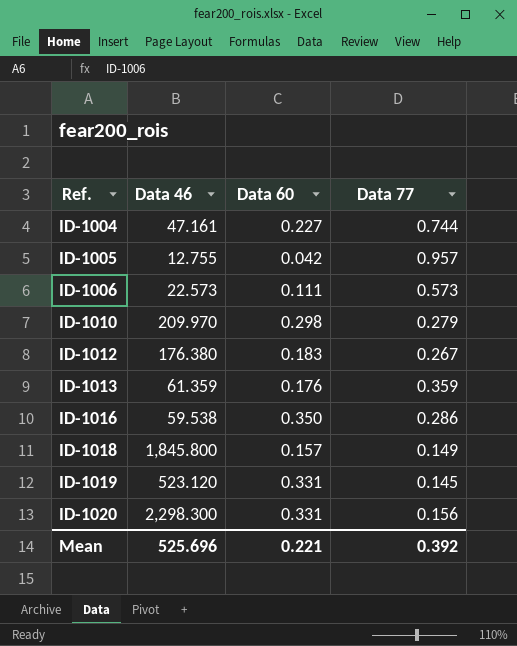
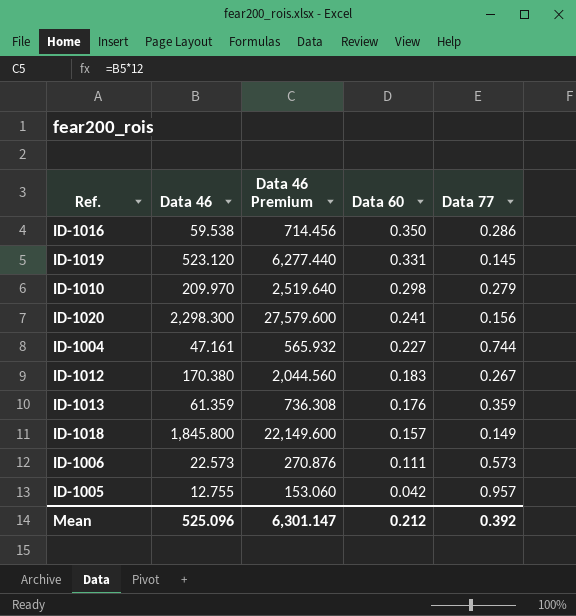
row order: Ref. ascending -> Data 60 descending
column Data 46 Premium | formula: none -> [Data 46] * 12
ID-1020 | Data 60: 0.331 -> 0.241
ID-1012 | Data 46: 176.380 -> 170.380
Mean | Data 46: 525.696 -> 525.096
Mean | Data 60: 0.221 -> 0.212

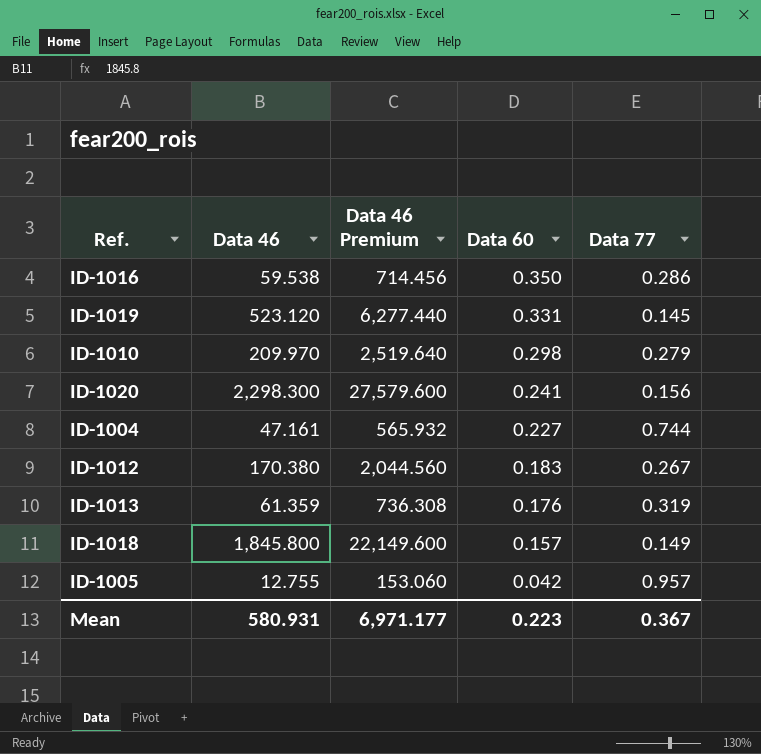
row ID-1006: 22.573 | 270.876 | 0.111 | 0.573 -> none
ID-1013 | Data 77: 0.359 -> 0.319
Mean | Data 46: 525.096 -> 580.931
Mean | Data 46 Premium: 6,301.147 -> 6,971.177
Mean | Data 60: 0.212 -> 0.223
Mean | Data 77: 0.392 -> 0.367

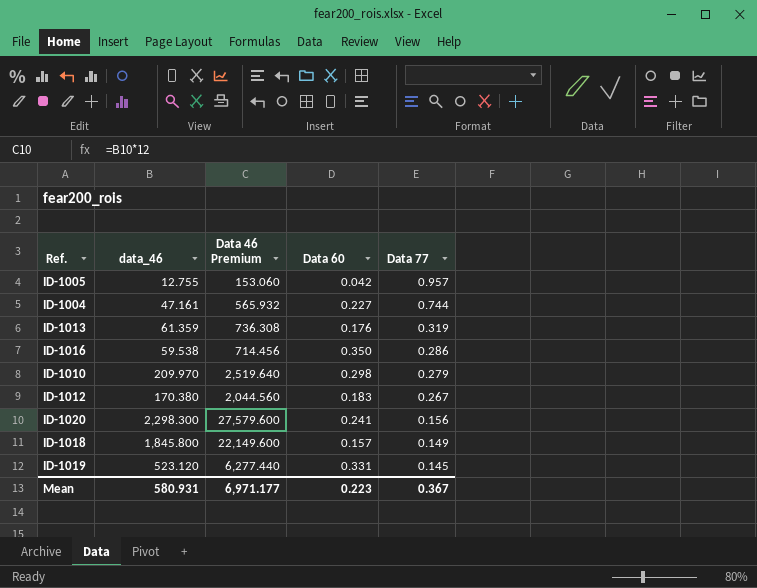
row order: Data 60 descending -> Data 77 descending
column name: Data 46 -> data_46

